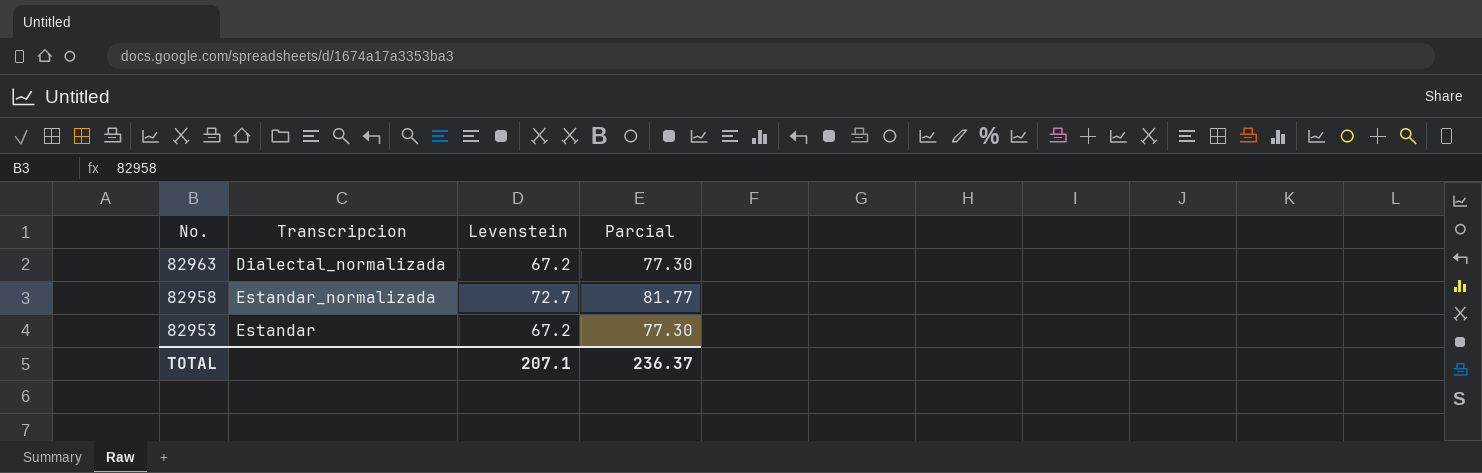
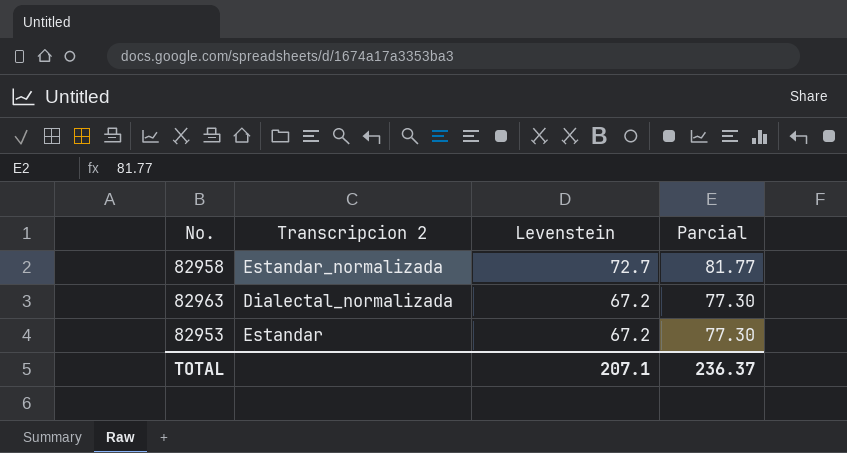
row order: No. descending -> Levenstein descending
column name: Transcripcion -> Transcripcion 2

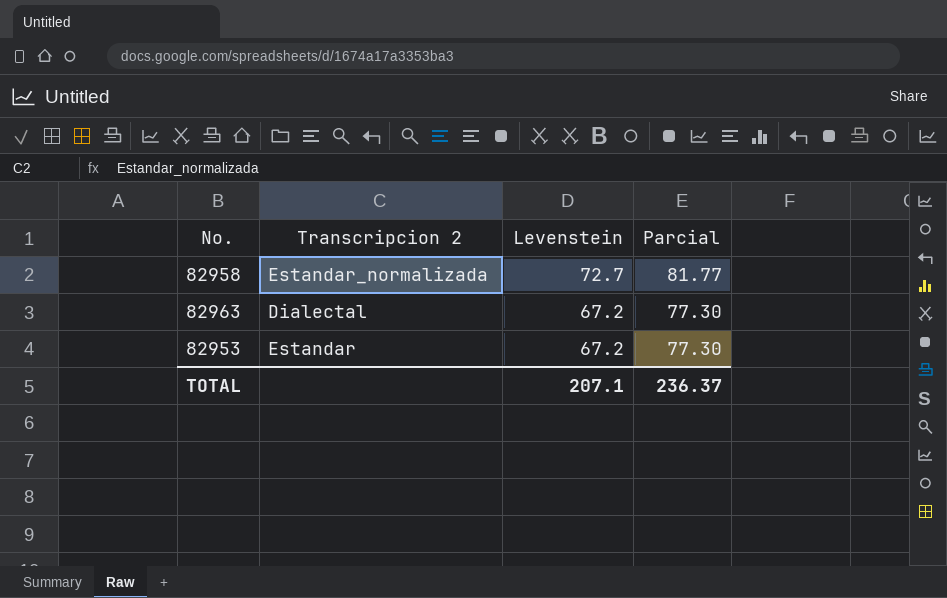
82963 | Transcripcion 2: Dialectal_normalizada -> Dialectal

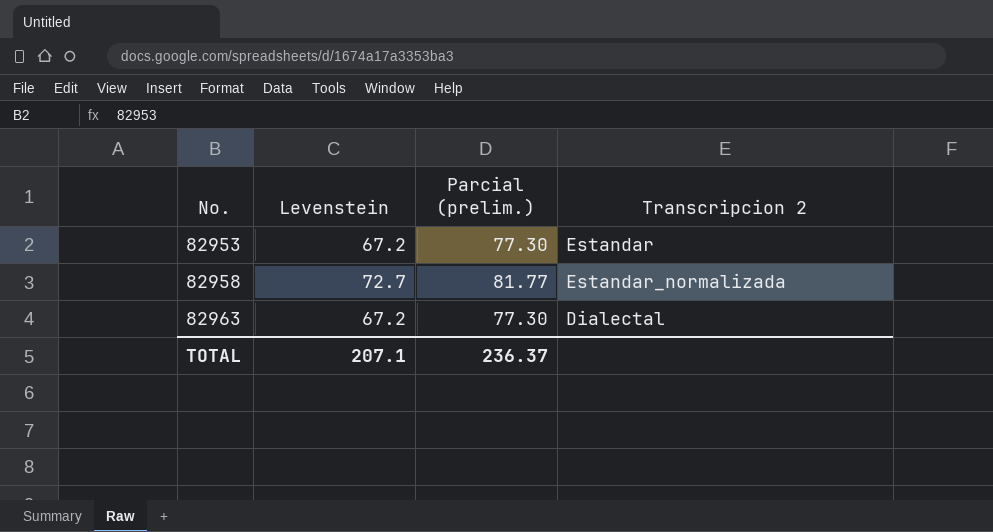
row order: Levenstein descending -> No. ascending
column name: Parcial -> Parcial (prelim.)
column Transcripcion 2 | position: 2 -> 4

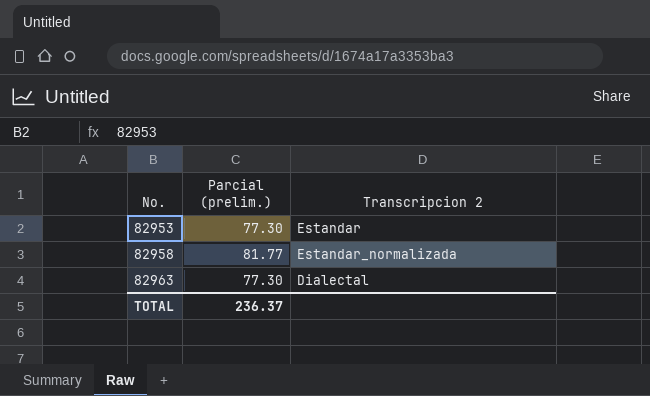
column Levenstein | position: 2 -> none

